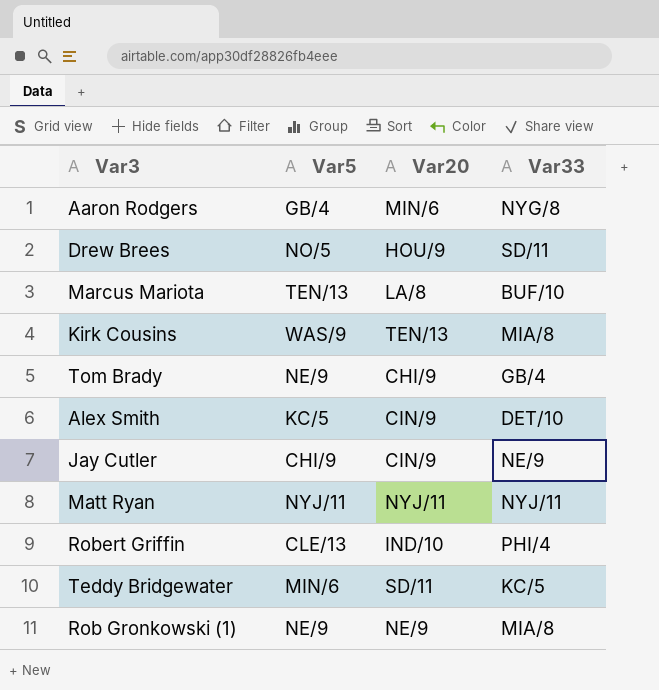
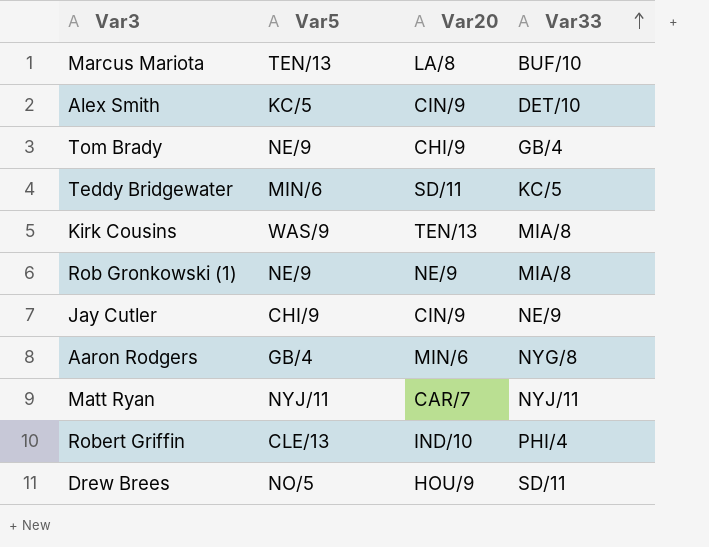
row order: none -> Var33 ascending
Matt Ryan | Var20: NYJ/11 -> CAR/7

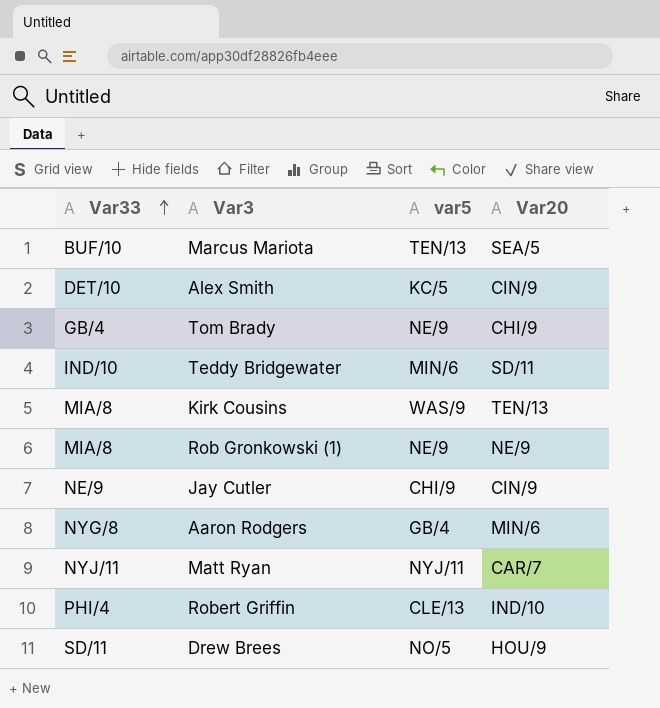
column Var33 | position: 4 -> 1
column name: Var5 -> var5
Marcus Mariota | Var20: LA/8 -> SEA/5
Teddy Bridgewater | Var33: KC/5 -> IND/10

